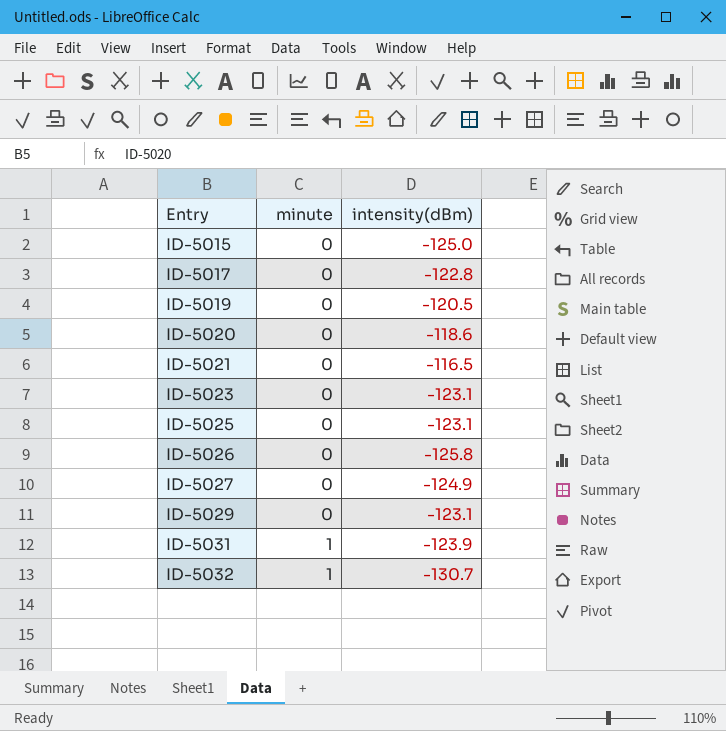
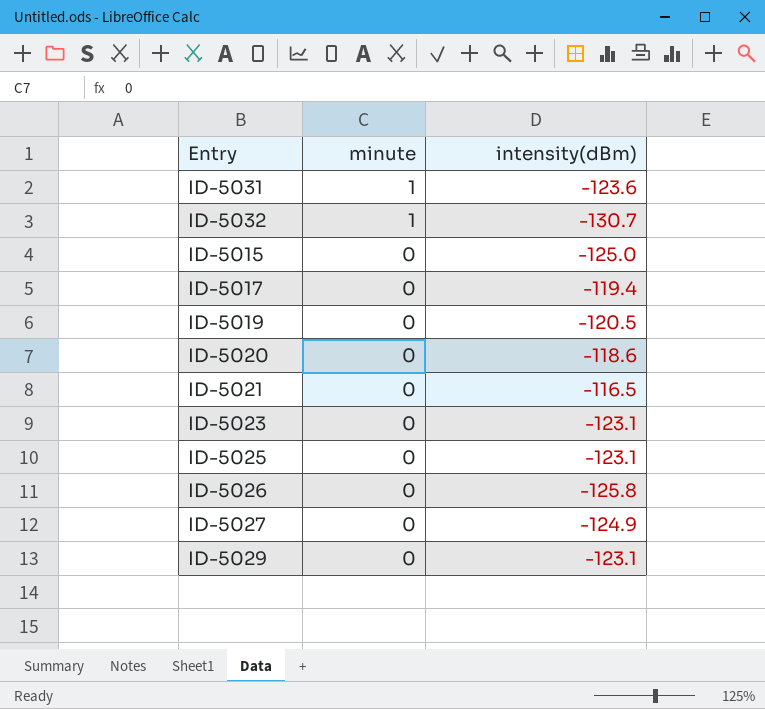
row order: Entry ascending -> minute descending
ID-5031 | intensity(dBm): -123.9 -> -123.6
ID-5017 | intensity(dBm): -122.8 -> -119.4

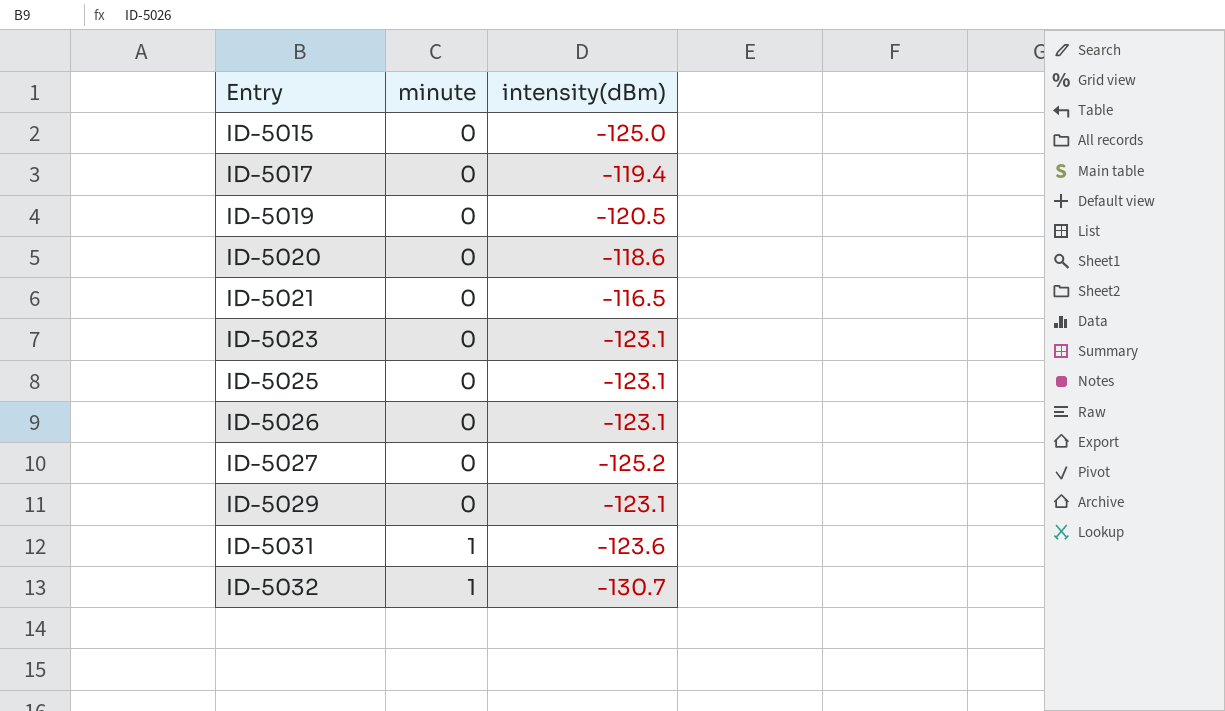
row order: minute descending -> Entry ascending
ID-5026 | intensity(dBm): -125.8 -> -123.1
ID-5027 | intensity(dBm): -124.9 -> -125.2

